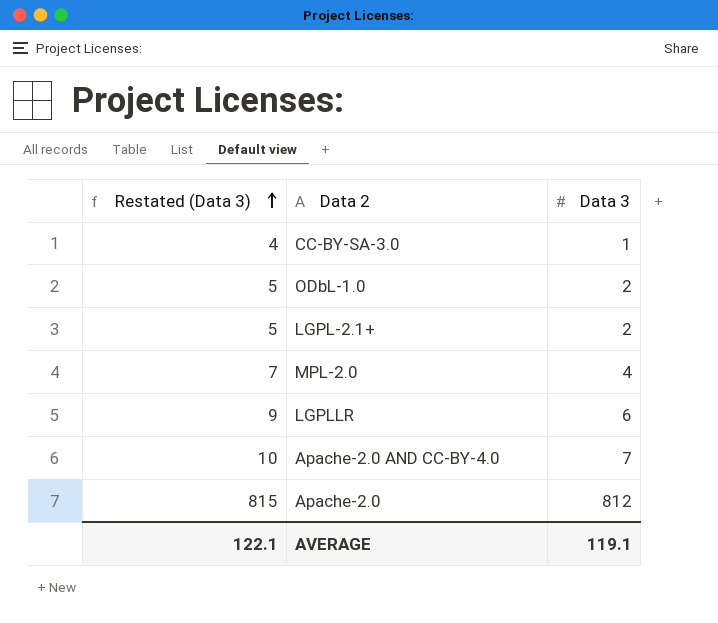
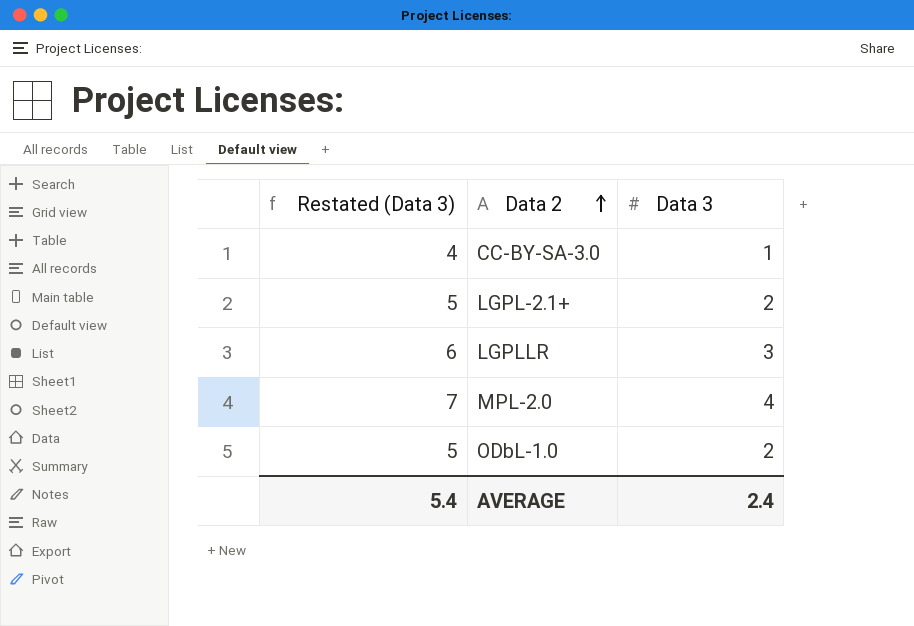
row order: Restated (Data 3) ascending -> Data 2 ascending
row Apache-2.0 AND CC-BY-4.0: 10 | 7 -> none
row Apache-2.0: 815 | 812 -> none
LGPLLR | Restated (Data 3): 9 -> 6
LGPLLR | Data 3: 6 -> 3
AVERAGE | Restated (Data 3): 122.1 -> 5.4
AVERAGE | Data 3: 119.1 -> 2.4

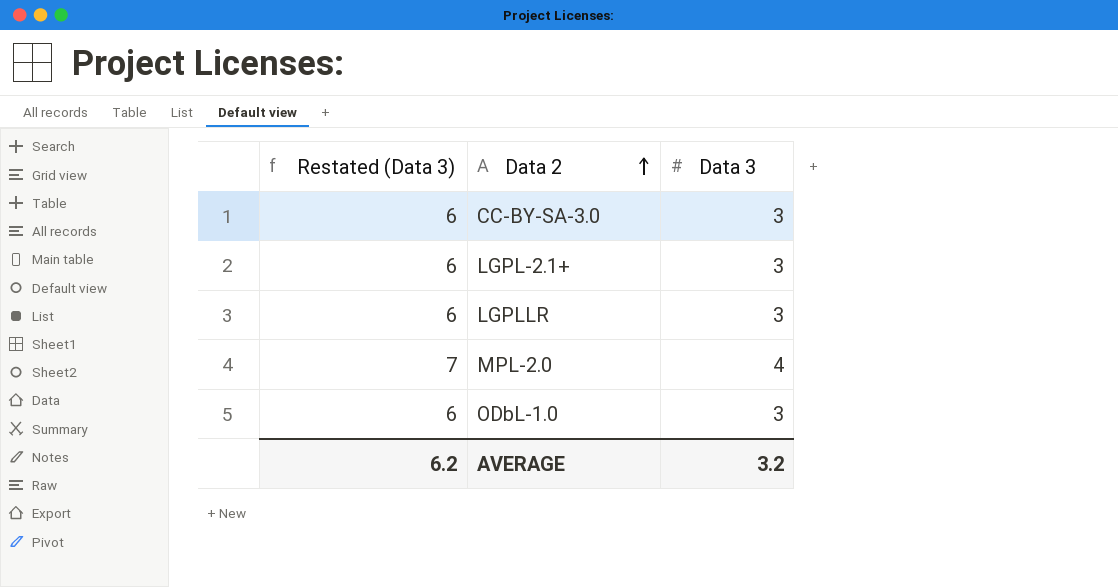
CC-BY-SA-3.0 | Restated (Data 3): 4 -> 6
CC-BY-SA-3.0 | Data 3: 1 -> 3
LGPL-2.1+ | Restated (Data 3): 5 -> 6
LGPL-2.1+ | Data 3: 2 -> 3
ODbL-1.0 | Restated (Data 3): 5 -> 6
ODbL-1.0 | Data 3: 2 -> 3
AVERAGE | Restated (Data 3): 5.4 -> 6.2
AVERAGE | Data 3: 2.4 -> 3.2

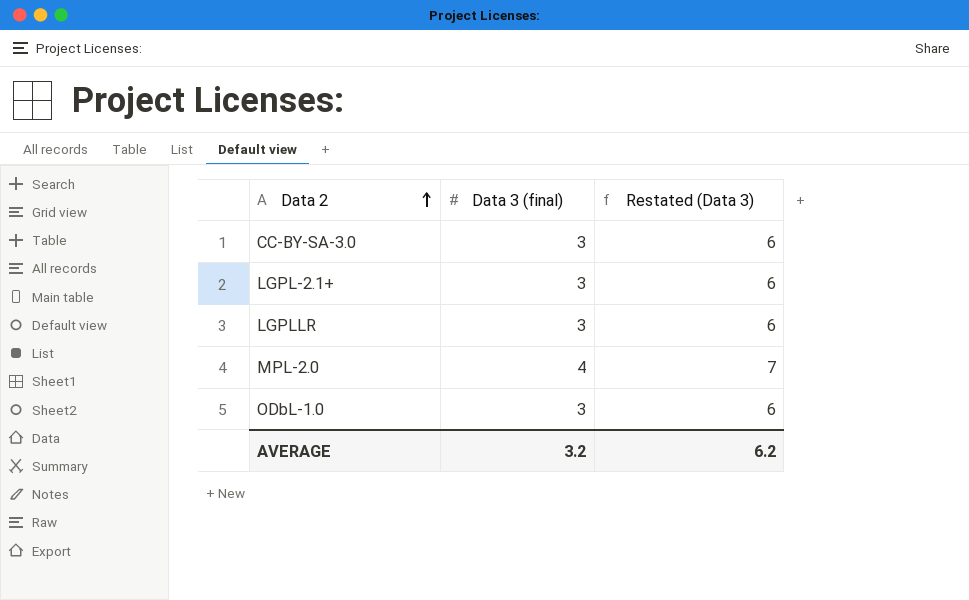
column name: Data 3 -> Data 3 (final)
column Restated (Data 3) | position: 1 -> 3

